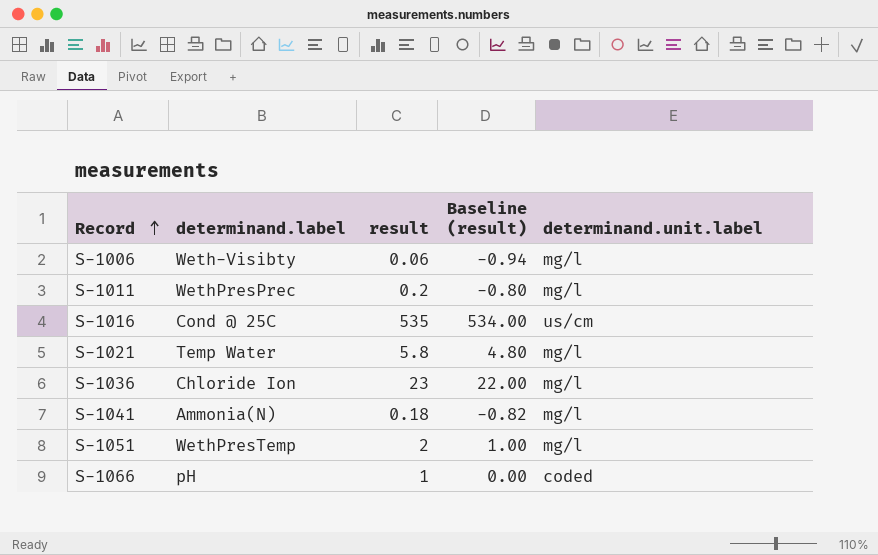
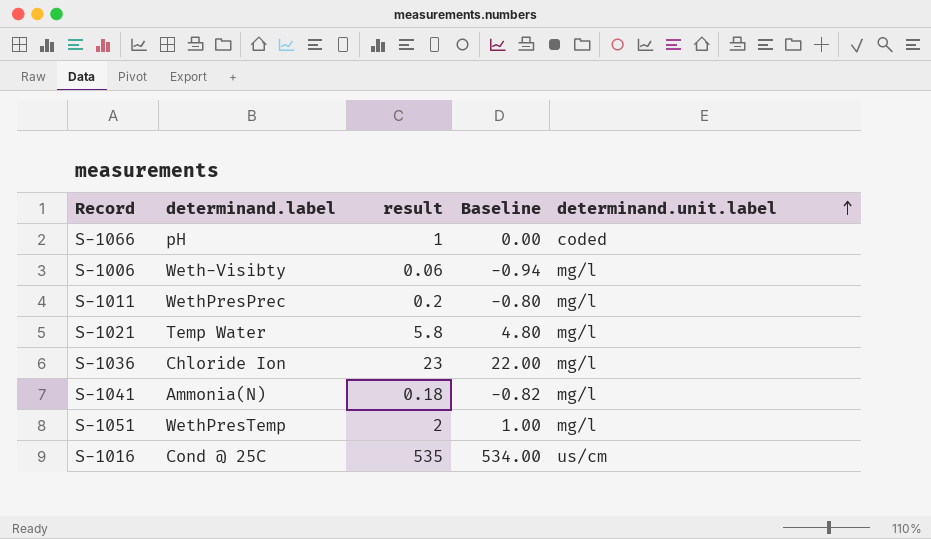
row order: Record ascending -> determinand.unit.label ascending
column name: Baseline (result) -> Baseline

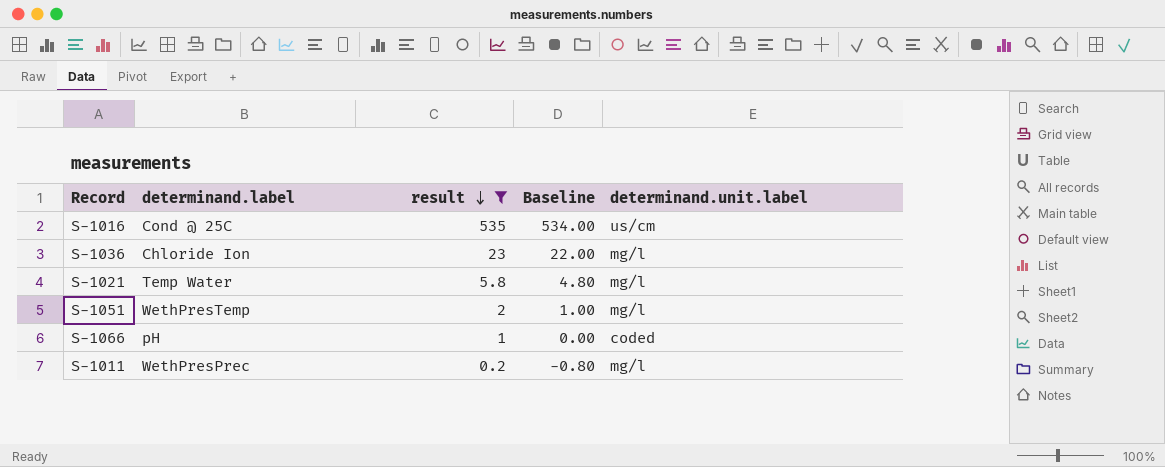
filter: none -> result >= 0.2
row order: determinand.unit.label ascending -> result descending

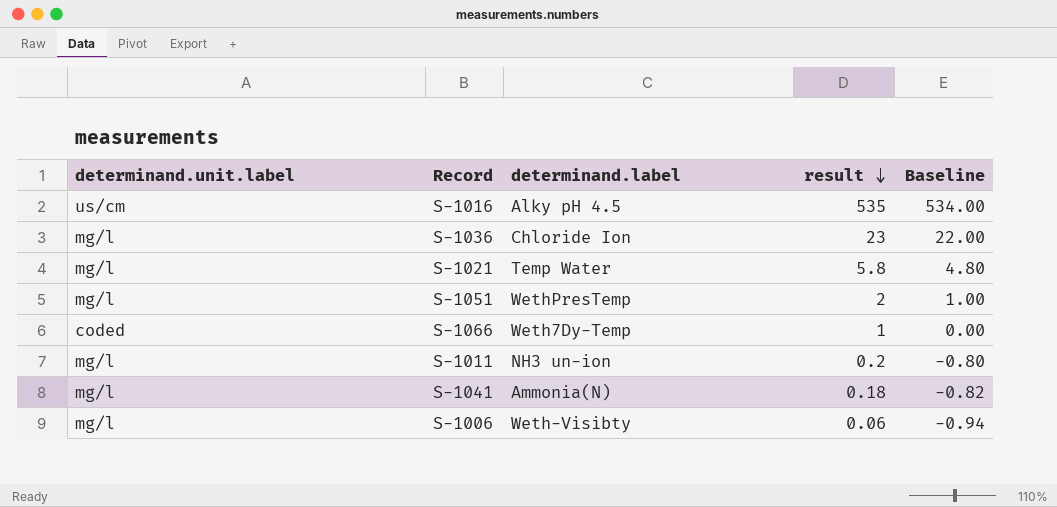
filter: result >= 0.2 -> none
column determinand.unit.label | position: 5 -> 1
S-1016 | determinand.label: Cond @ 25C -> Alky pH 4.5
S-1066 | determinand.label: pH -> Weth7Dy-Temp
S-1011 | determinand.label: WethPresPrec -> NH3 un-ion

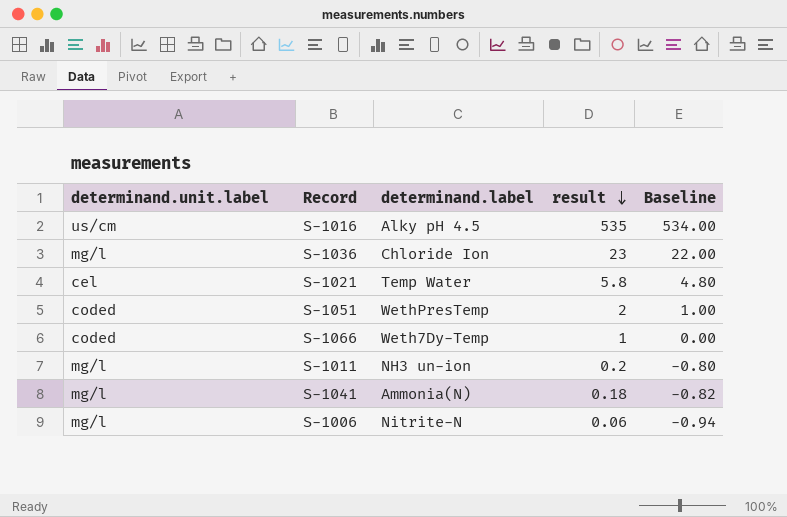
S-1021 | determinand.unit.label: mg/l -> cel
S-1051 | determinand.unit.label: mg/l -> coded
S-1006 | determinand.label: Weth-Visibty -> Nitrite-N

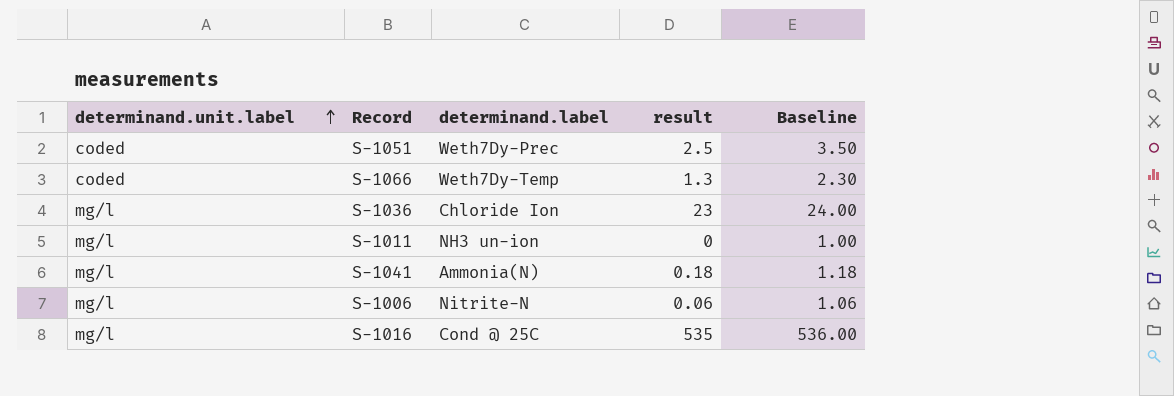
row order: result descending -> determinand.unit.label ascending
column Baseline | formula: [result] - 1 -> [result] + 1
row S-1021: cel | Temp Water | 5.8 | 4.80 -> none
S-1051 | determinand.label: WethPresTemp -> Weth7Dy-Prec
S-1051 | result: 2 -> 2.5
S-1066 | result: 1 -> 1.3
S-1011 | result: 0.2 -> 0
S-1016 | determinand.unit.label: us/cm -> mg/l
S-1016 | determinand.label: Alky pH 4.5 -> Cond @ 25C

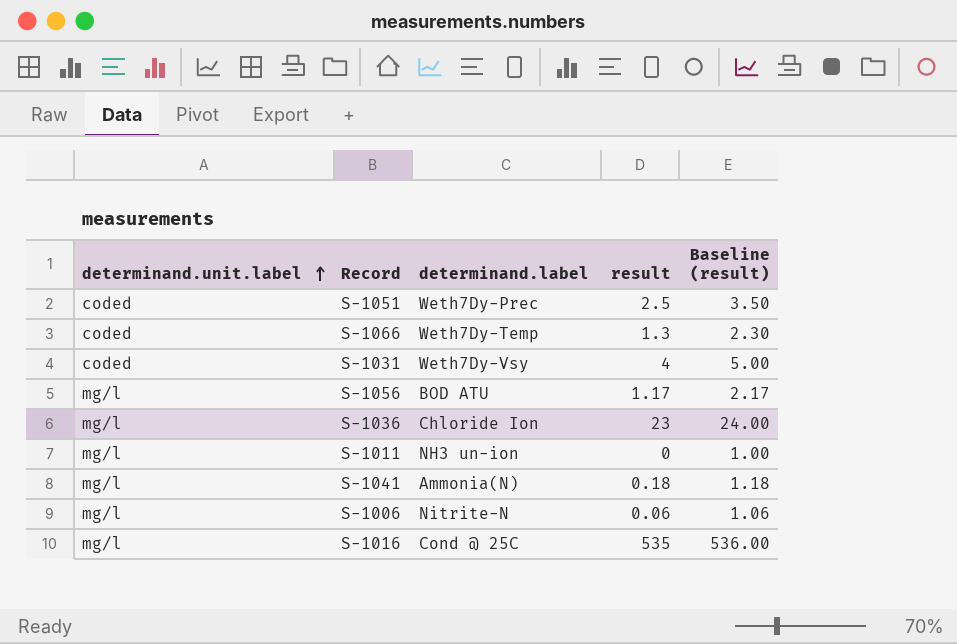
column name: Baseline -> Baseline (result)
row S-1031: none -> coded | Weth7Dy-Vsy | 4 | 5.00
row S-1056: none -> mg/l | BOD ATU | 1.17 | 2.17

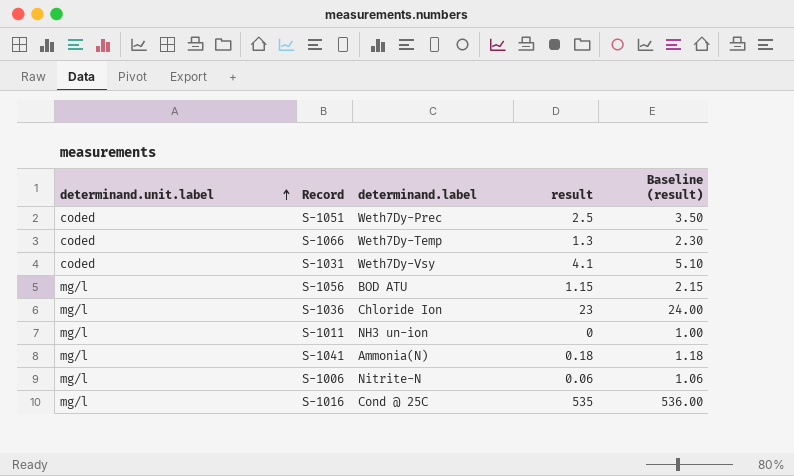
S-1031 | result: 4 -> 4.1
S-1031 | Baseline (result): 5.00 -> 5.10
S-1056 | result: 1.17 -> 1.15
S-1056 | Baseline (result): 2.17 -> 2.15

